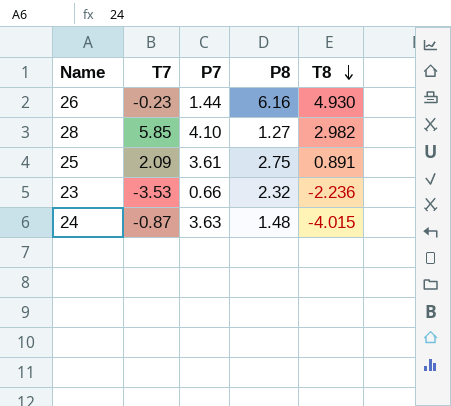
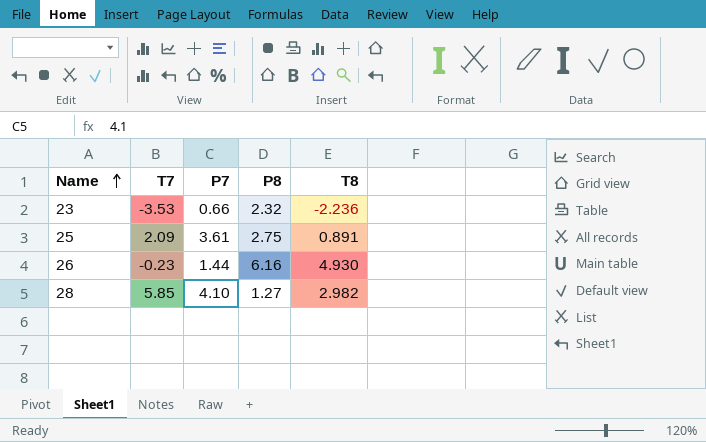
row order: T8 descending -> Name ascending
row 24: -0.87 | 3.63 | 1.48 | -4.015 -> none

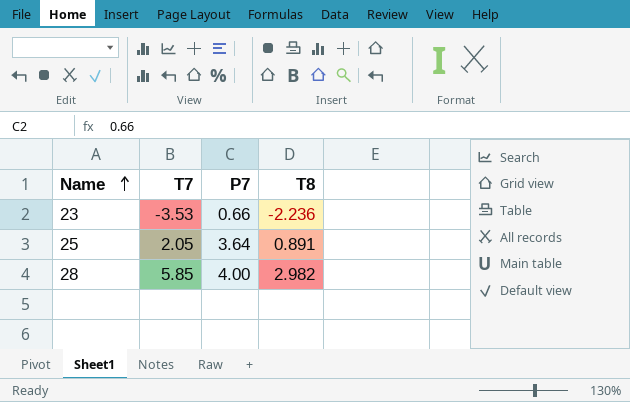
column P8 | position: 4 -> none
row 26: -0.23 | 1.44 | 6.16 | 4.930 -> none
25 | T7: 2.09 -> 2.05
25 | P7: 3.61 -> 3.64
28 | P7: 4.10 -> 4.00

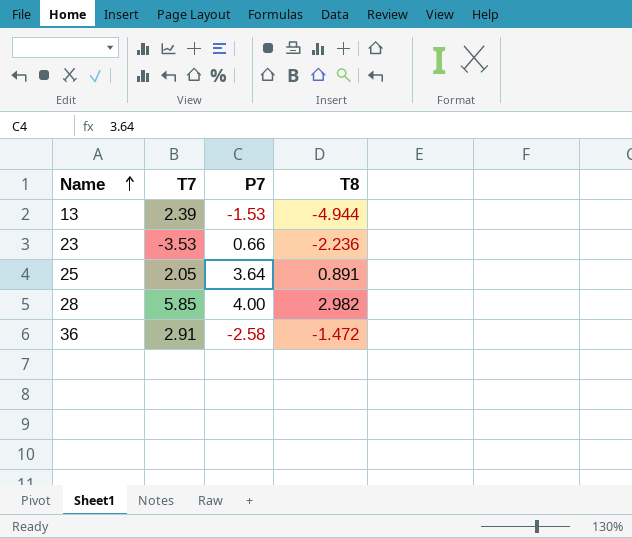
row 13: none -> 2.39 | -1.53 | -4.944
row 36: none -> 2.91 | -2.58 | -1.472

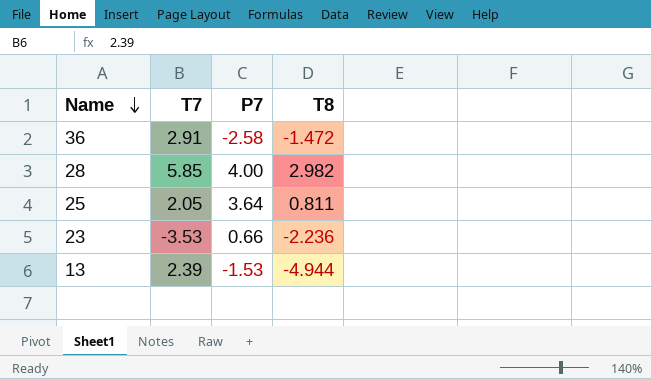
row order: Name ascending -> Name descending
25 | T8: 0.891 -> 0.811

